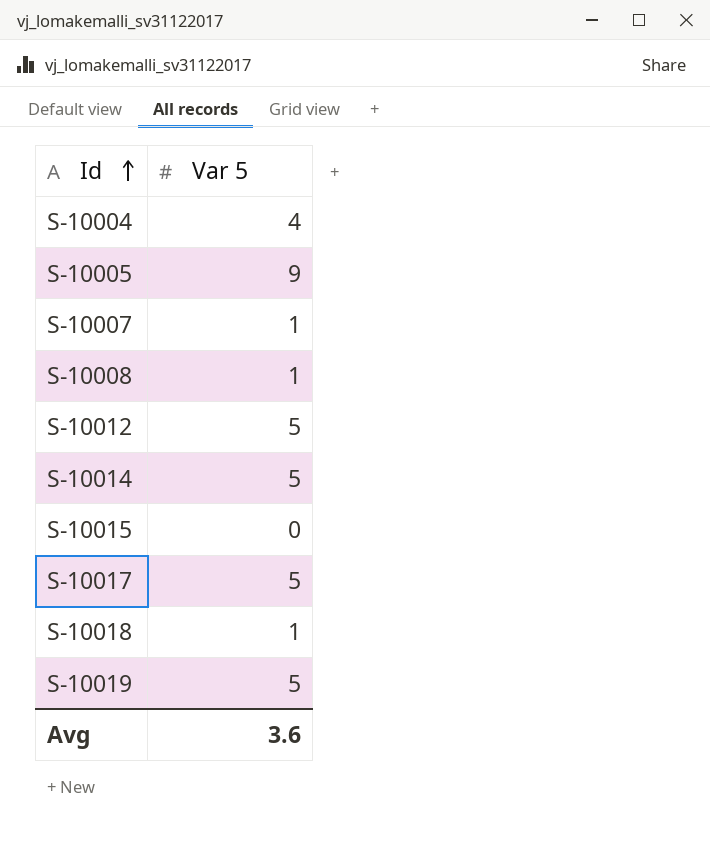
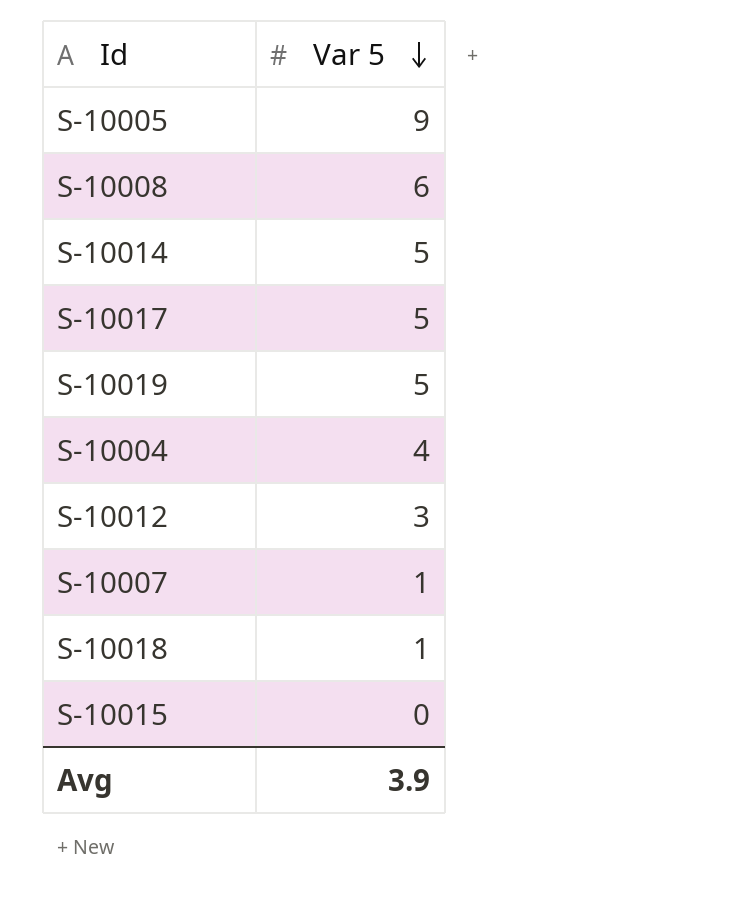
row order: Id ascending -> Var 5 descending
S-10008 | Var 5: 1 -> 6
S-10012 | Var 5: 5 -> 3
Avg | Var 5: 3.6 -> 3.9

